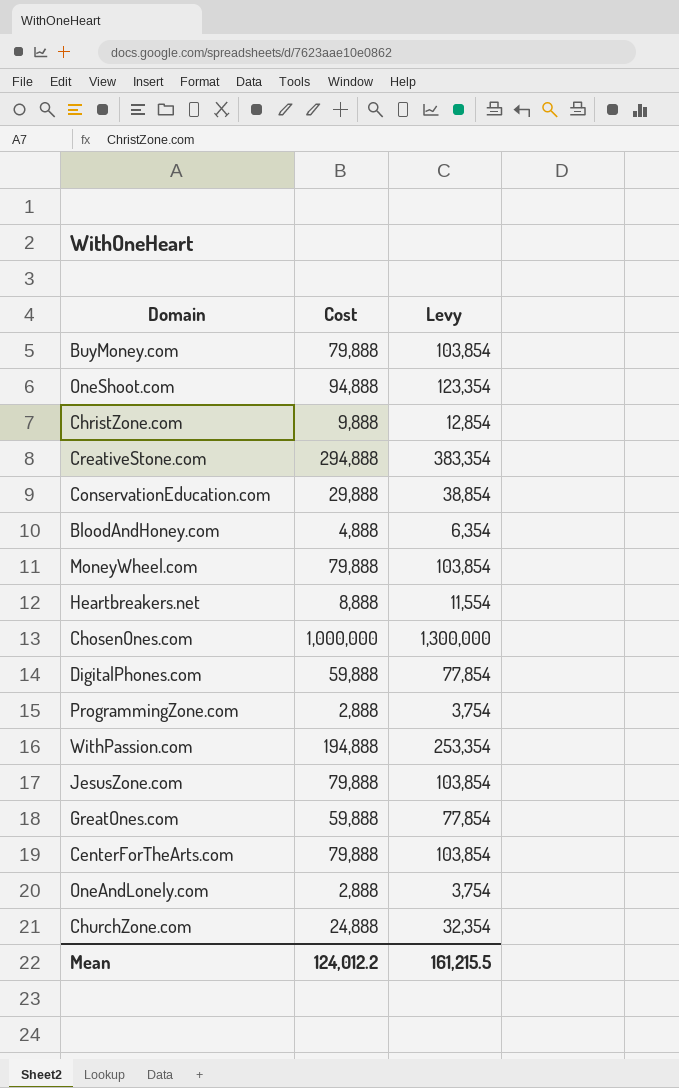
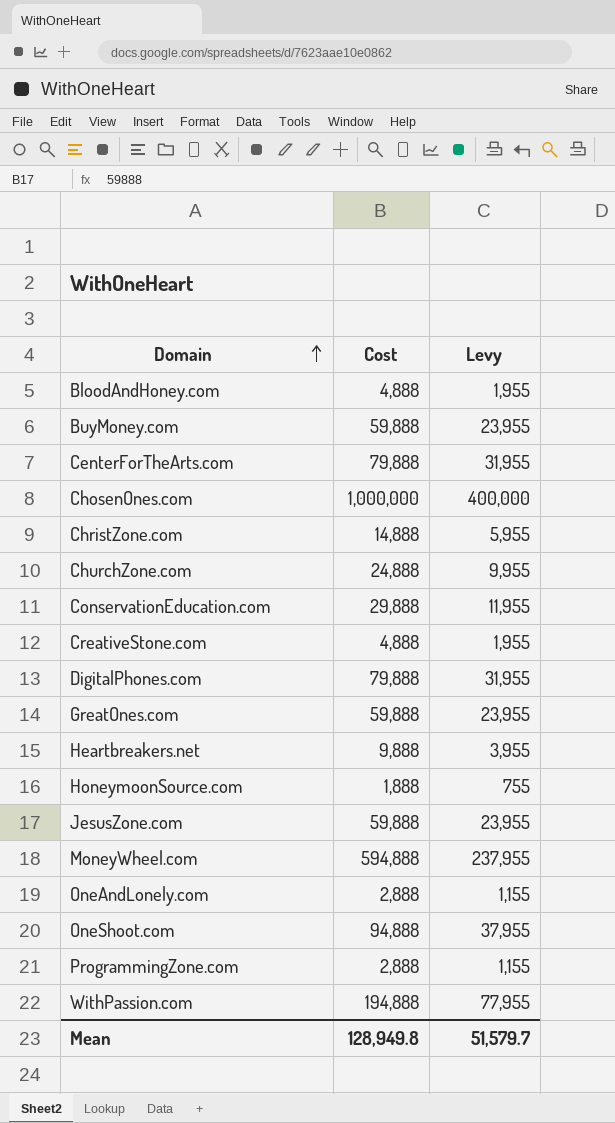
row order: none -> Domain ascending
column Levy | formula: [Cost] * 1.3 -> [Cost] * 0.4
BuyMoney.com | Cost: 79,888 -> 59,888
ChristZone.com | Cost: 9,888 -> 14,888
CreativeStone.com | Cost: 294,888 -> 4,888
DigitalPhones.com | Cost: 59,888 -> 79,888
Heartbreakers.net | Cost: 8,888 -> 9,888
row HoneymoonSource.com: none -> 1,888 | 755
JesusZone.com | Cost: 79,888 -> 59,888
MoneyWheel.com | Cost: 79,888 -> 594,888
Mean | Cost: 124,012.2 -> 128,949.8
Mean | Levy: 161,215.5 -> 51,579.7

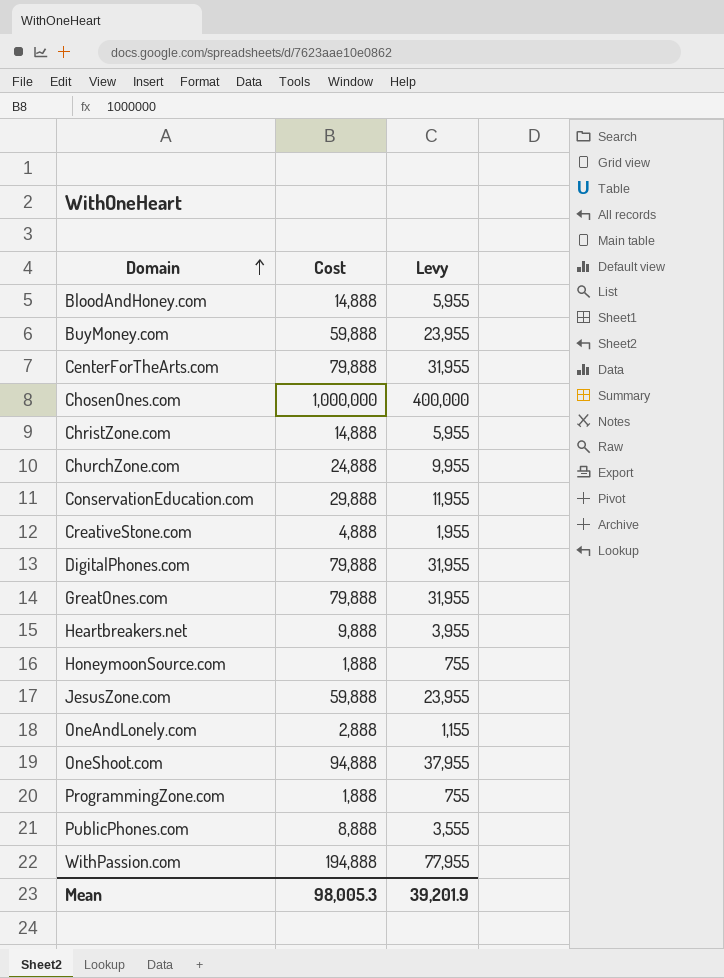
row MoneyWheel.com: 594,888 | 237,955 -> none
BloodAndHoney.com | Cost: 4,888 -> 14,888
BloodAndHoney.com | Levy: 1,955 -> 5,955
GreatOnes.com | Cost: 59,888 -> 79,888
GreatOnes.com | Levy: 23,955 -> 31,955
ProgrammingZone.com | Cost: 2,888 -> 1,888
ProgrammingZone.com | Levy: 1,155 -> 755
row PublicPhones.com: none -> 8,888 | 3,555
Mean | Cost: 128,949.8 -> 98,005.3
Mean | Levy: 51,579.7 -> 39,201.9

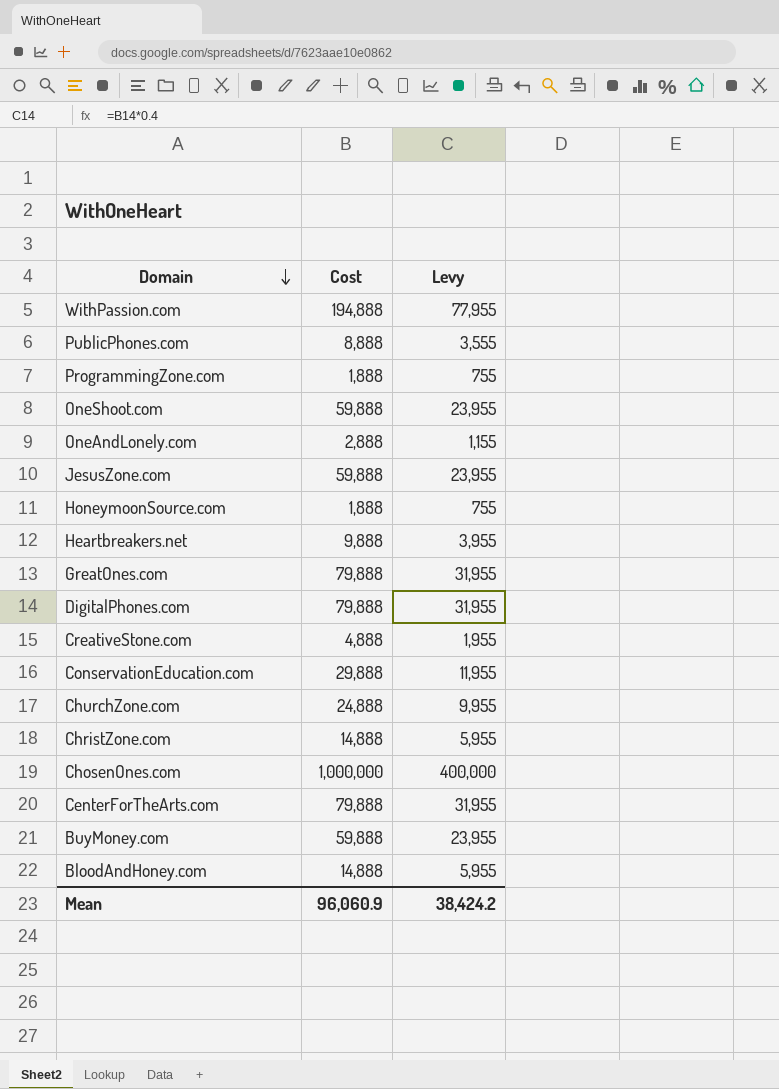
row order: Domain ascending -> Domain descending
OneShoot.com | Cost: 94,888 -> 59,888
OneShoot.com | Levy: 37,955 -> 23,955
Mean | Cost: 98,005.3 -> 96,060.9
Mean | Levy: 39,201.9 -> 38,424.2

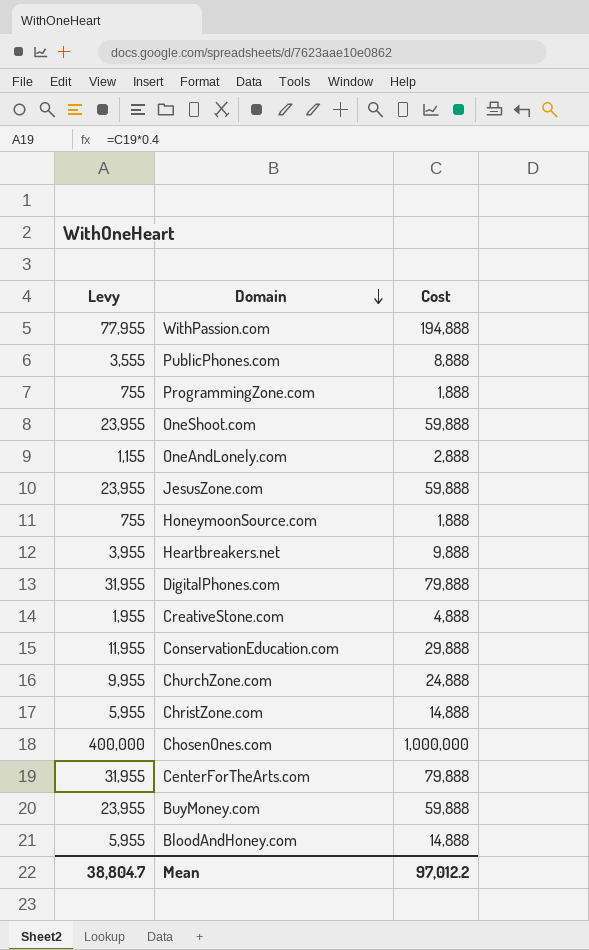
column Levy | position: 3 -> 1
row GreatOnes.com: 79,888 | 31,955 -> none
Mean | Levy: 38,424.2 -> 38,804.7
Mean | Cost: 96,060.9 -> 97,012.2

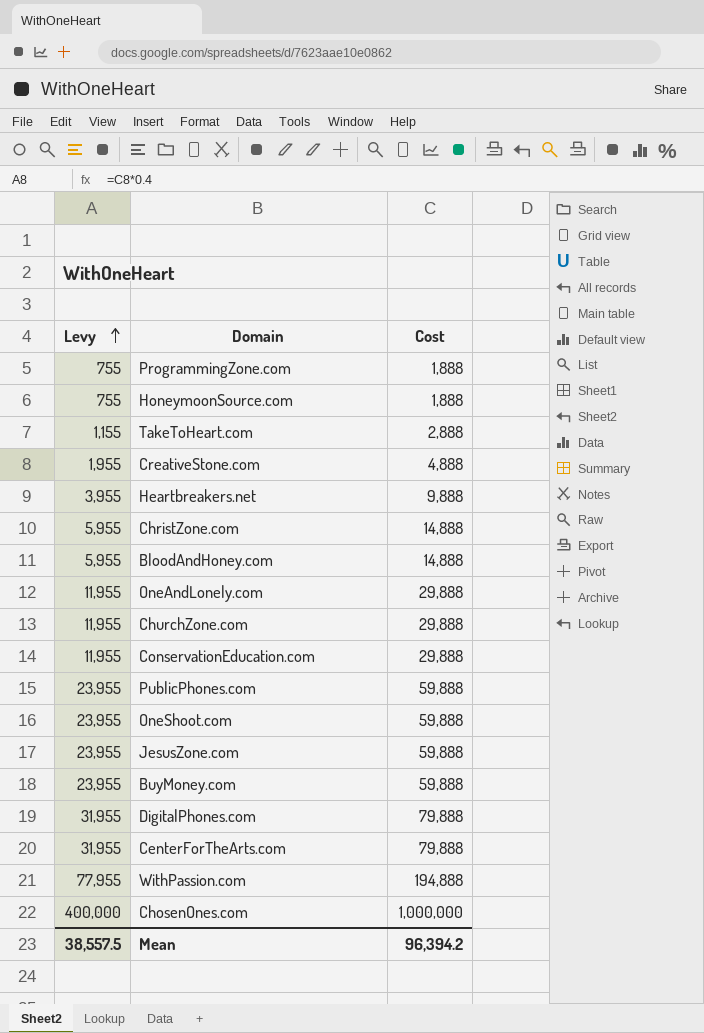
row order: Domain descending -> Levy ascending
row TakeToHeart.com: none -> 1,155 | 2,888
OneAndLonely.com | Levy: 1,155 -> 11,955
OneAndLonely.com | Cost: 2,888 -> 29,888
ChurchZone.com | Levy: 9,955 -> 11,955
ChurchZone.com | Cost: 24,888 -> 29,888
PublicPhones.com | Levy: 3,555 -> 23,955
PublicPhones.com | Cost: 8,888 -> 59,888
Mean | Levy: 38,804.7 -> 38,557.5
Mean | Cost: 97,012.2 -> 96,394.2

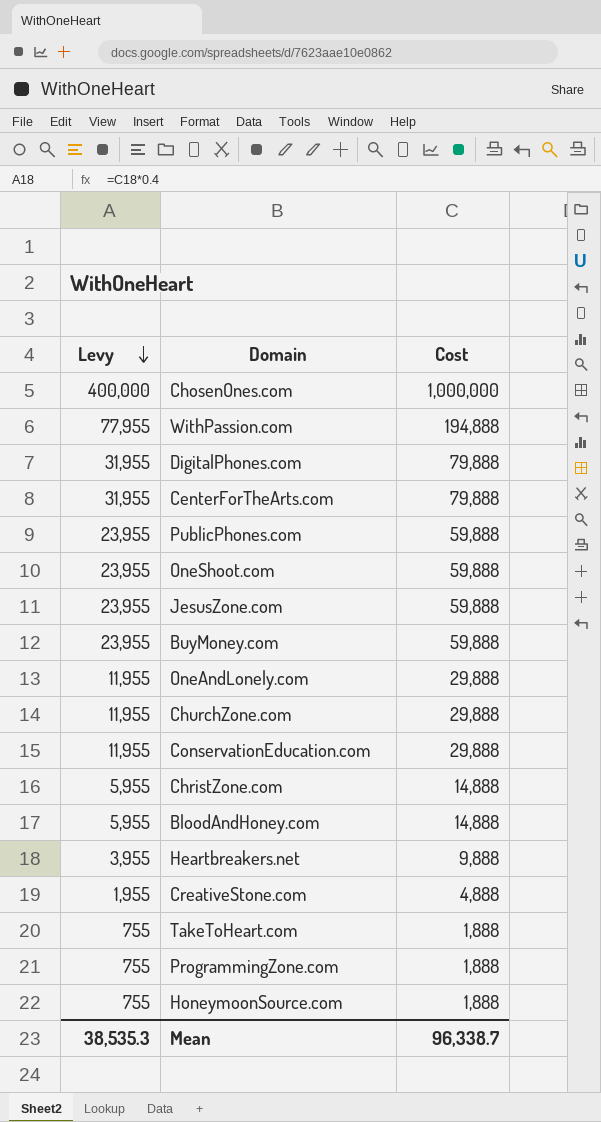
row order: Levy ascending -> Levy descending
TakeToHeart.com | Levy: 1,155 -> 755
TakeToHeart.com | Cost: 2,888 -> 1,888
Mean | Levy: 38,557.5 -> 38,535.3
Mean | Cost: 96,394.2 -> 96,338.7

